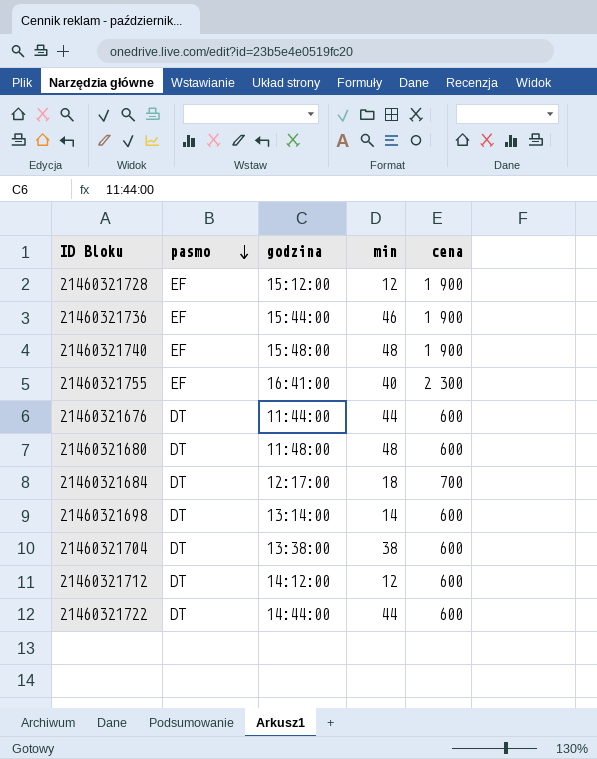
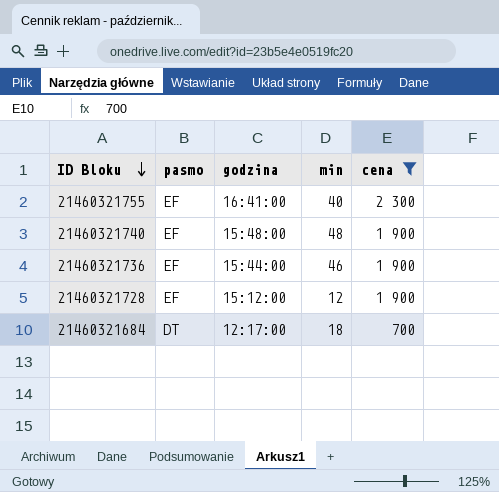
filter: none -> cena != 600
row order: pasmo descending -> ID Bloku descending

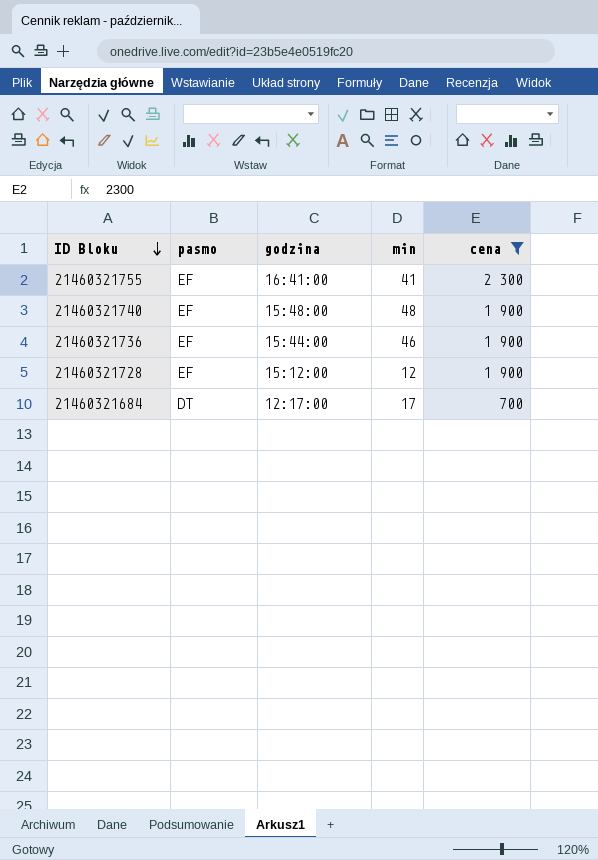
21460321755 | min: 40 -> 41
21460321684 | min: 18 -> 17

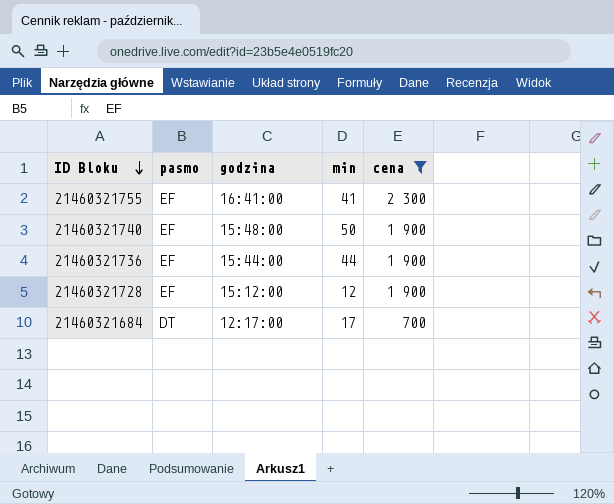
21460321740 | min: 48 -> 50
21460321736 | min: 46 -> 44

